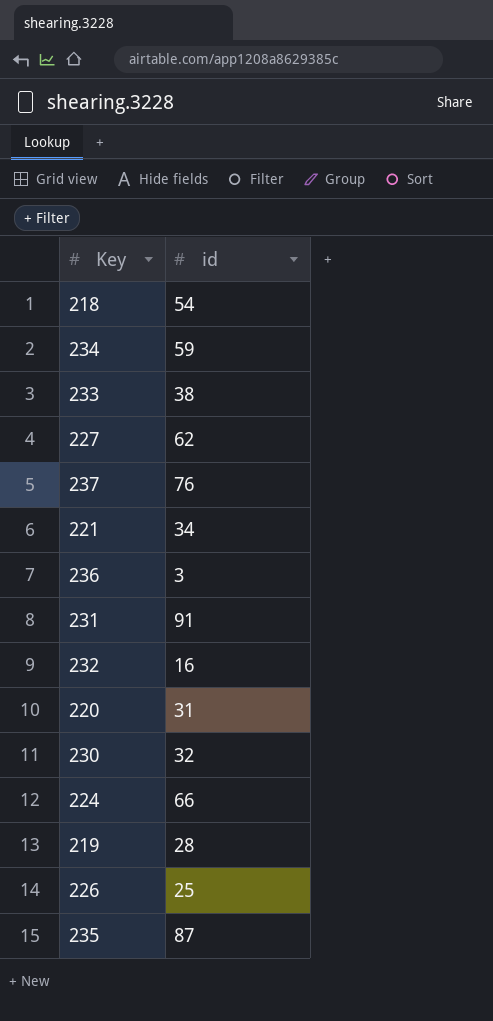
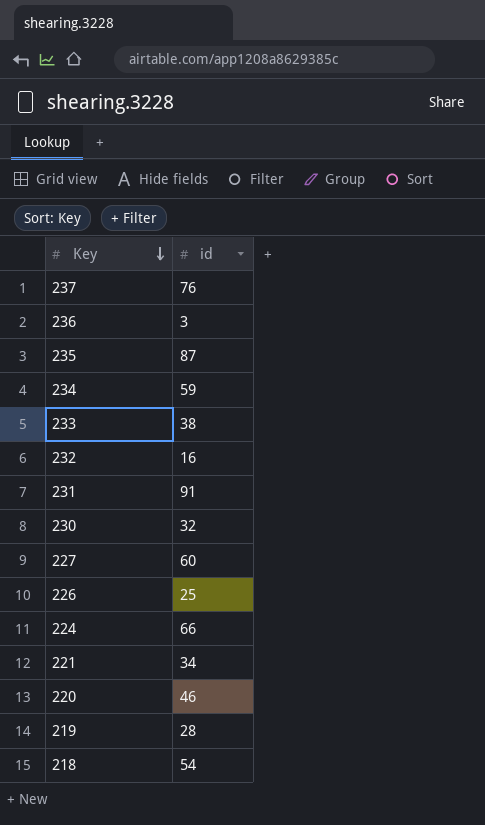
row order: none -> Key descending
227 | id: 62 -> 60
220 | id: 31 -> 46

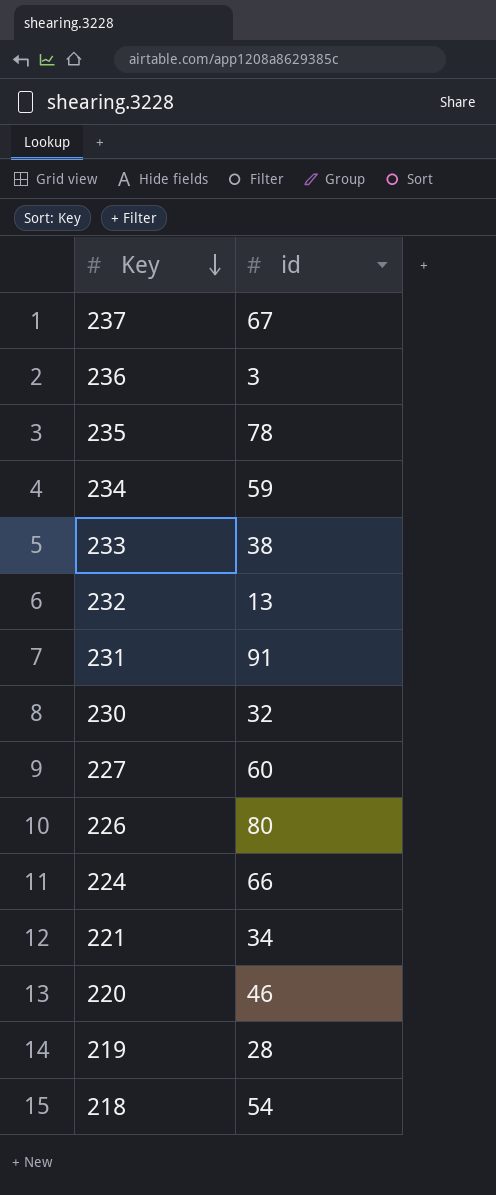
237 | id: 76 -> 67
235 | id: 87 -> 78
232 | id: 16 -> 13
226 | id: 25 -> 80

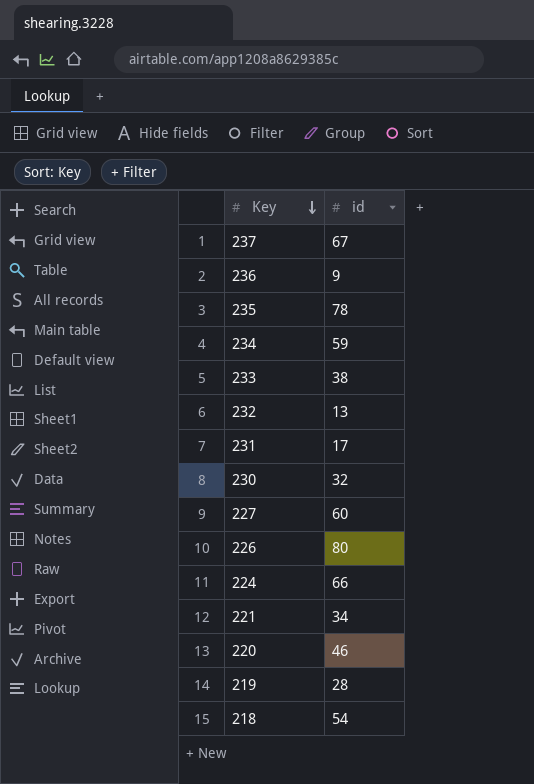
236 | id: 3 -> 9
231 | id: 91 -> 17

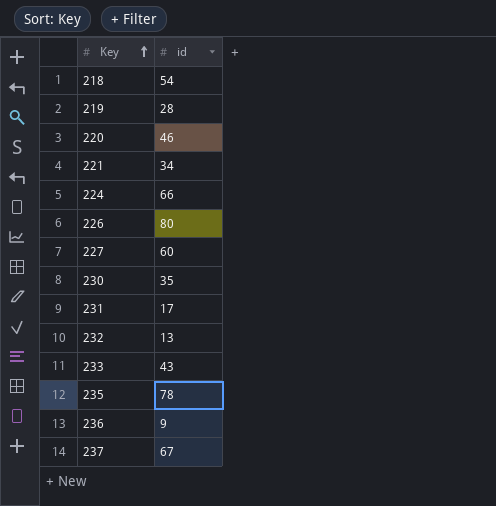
row order: Key descending -> Key ascending
row 234: 59 -> none
230 | id: 32 -> 35
233 | id: 38 -> 43

